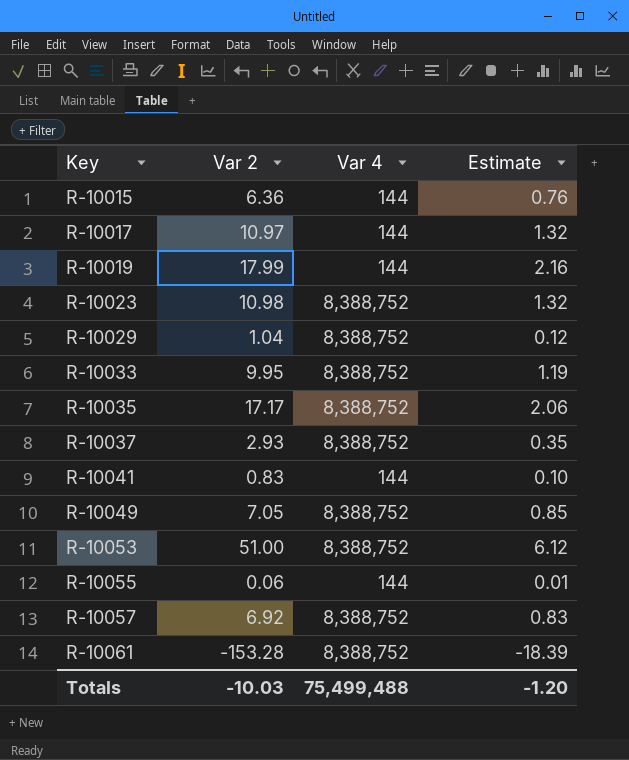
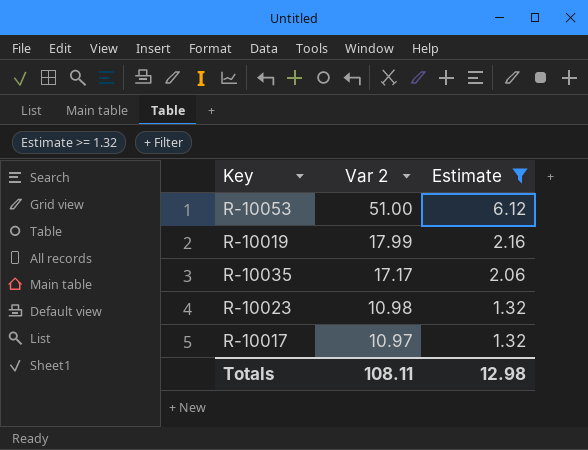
filter: none -> Estimate >= 1.32
row order: Key ascending -> Var 2 descending
column Var 4 | position: 3 -> none
Totals | Var 2: -10.03 -> 108.11
Totals | Estimate: -1.20 -> 12.98

